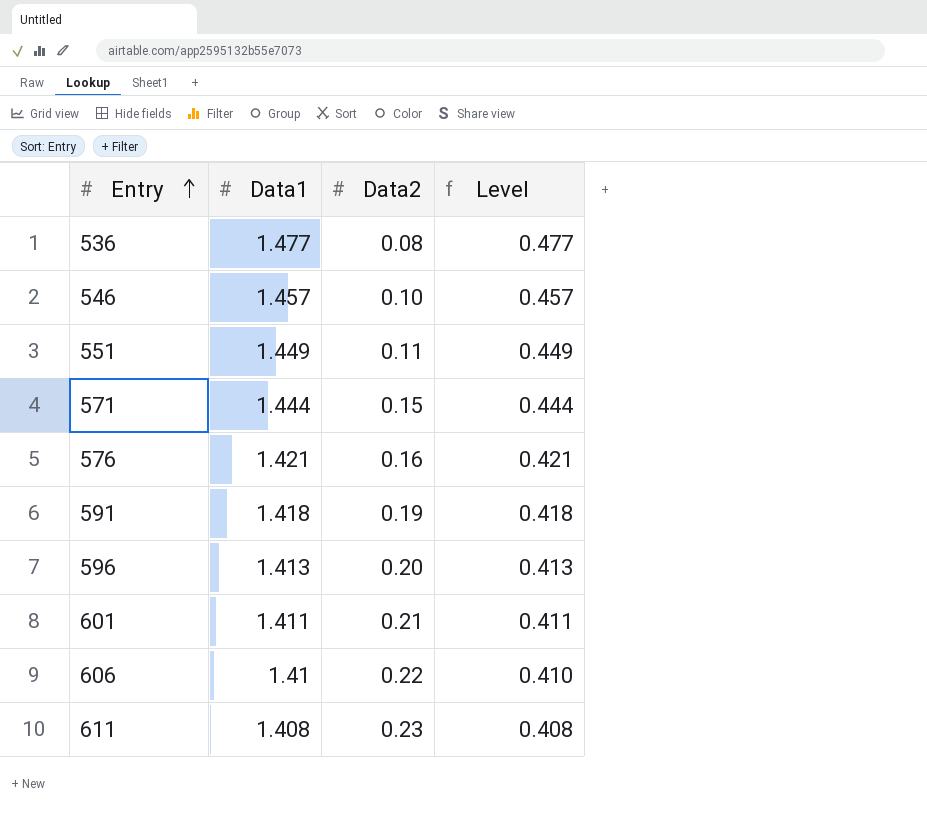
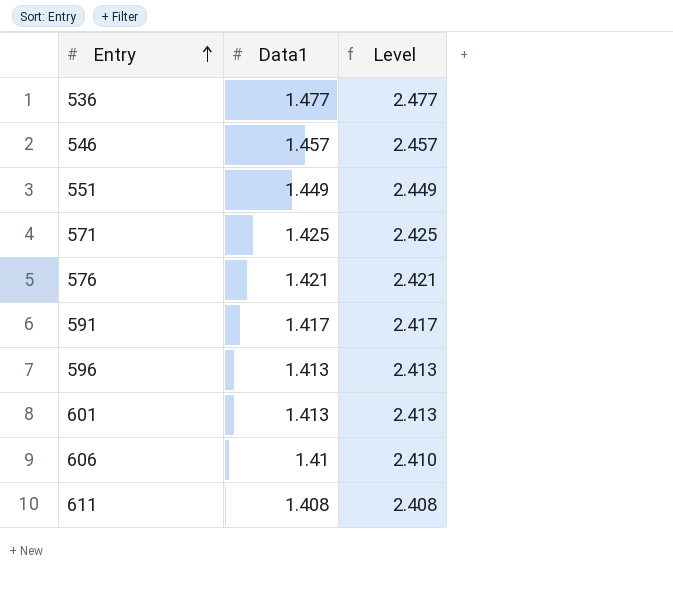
column Data2 | position: 3 -> none
column Level | formula: [Data1] - 1 -> [Data1] + 1
571 | Data1: 1.444 -> 1.425
591 | Data1: 1.418 -> 1.417
601 | Data1: 1.411 -> 1.413

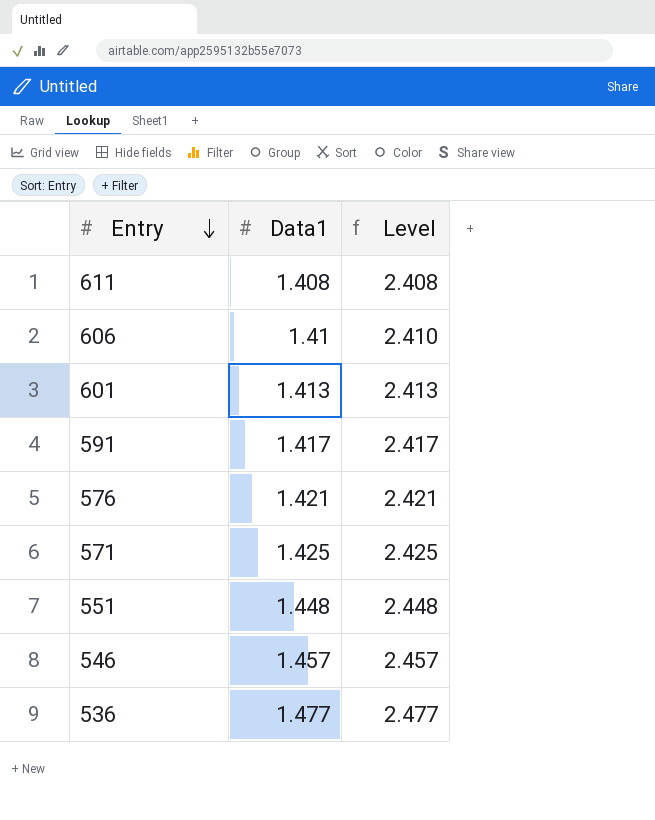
row order: Entry ascending -> Entry descending
row 596: 1.413 | 2.413 -> none
551 | Data1: 1.449 -> 1.448
551 | Level: 2.449 -> 2.448

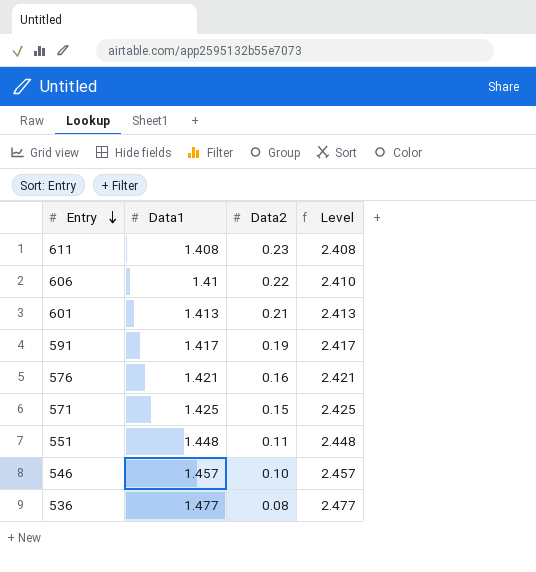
column Data2 | position: none -> 3

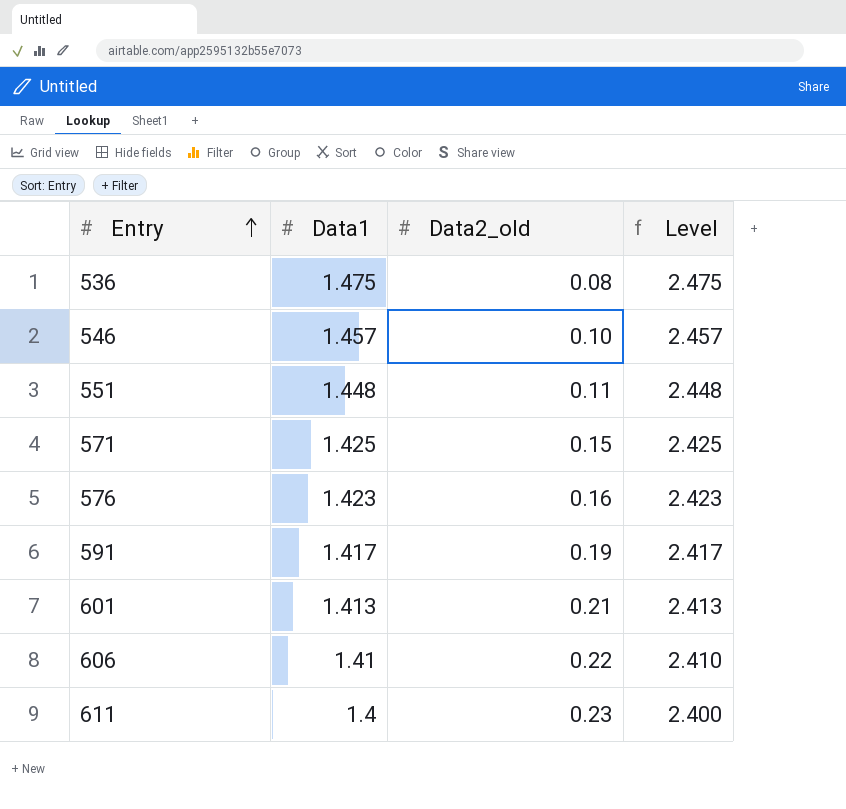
row order: Entry descending -> Entry ascending
column name: Data2 -> Data2_old
536 | Data1: 1.477 -> 1.475
536 | Level: 2.477 -> 2.475
576 | Data1: 1.421 -> 1.423
576 | Level: 2.421 -> 2.423
611 | Data1: 1.408 -> 1.4
611 | Level: 2.408 -> 2.400

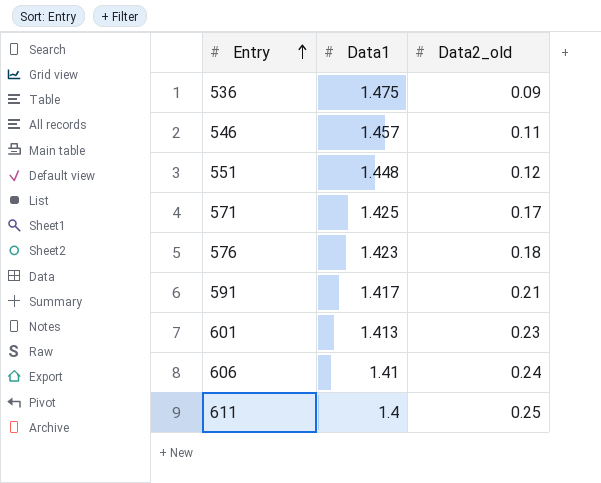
column Level | formula: [Data1] + 1 -> none
536 | Data2_old: 0.08 -> 0.09
546 | Data2_old: 0.10 -> 0.11
551 | Data2_old: 0.11 -> 0.12
571 | Data2_old: 0.15 -> 0.17
576 | Data2_old: 0.16 -> 0.18
591 | Data2_old: 0.19 -> 0.21
601 | Data2_old: 0.21 -> 0.23
606 | Data2_old: 0.22 -> 0.24
611 | Data2_old: 0.23 -> 0.25

